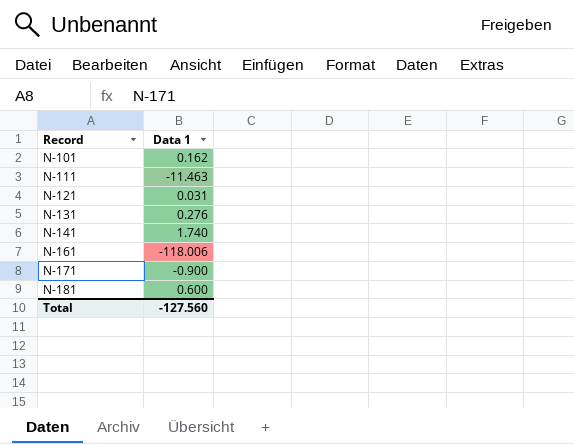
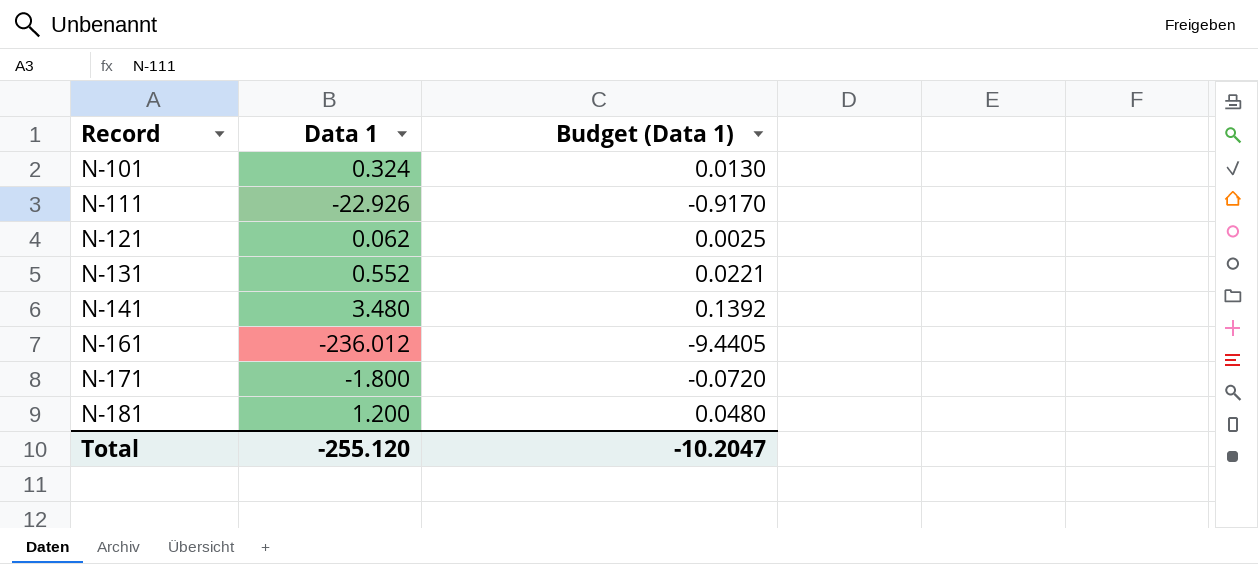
column Budget (Data 1) | formula: none -> [Data 1] * 0.04
N-101 | Data 1: 0.162 -> 0.324
N-111 | Data 1: -11.463 -> -22.926
N-121 | Data 1: 0.031 -> 0.062
N-131 | Data 1: 0.276 -> 0.552
N-141 | Data 1: 1.740 -> 3.480
N-161 | Data 1: -118.006 -> -236.012
N-171 | Data 1: -0.900 -> -1.800
N-181 | Data 1: 0.600 -> 1.200
Total | Data 1: -127.560 -> -255.120

